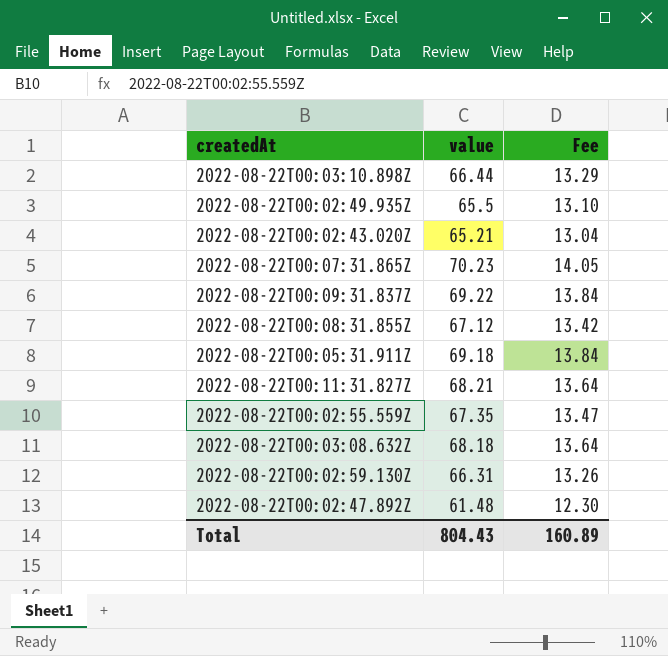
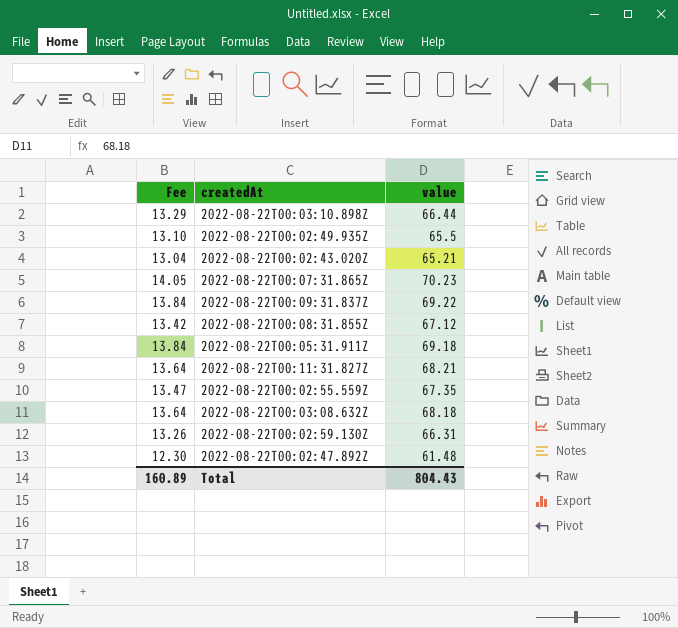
column Fee | position: 3 -> 1

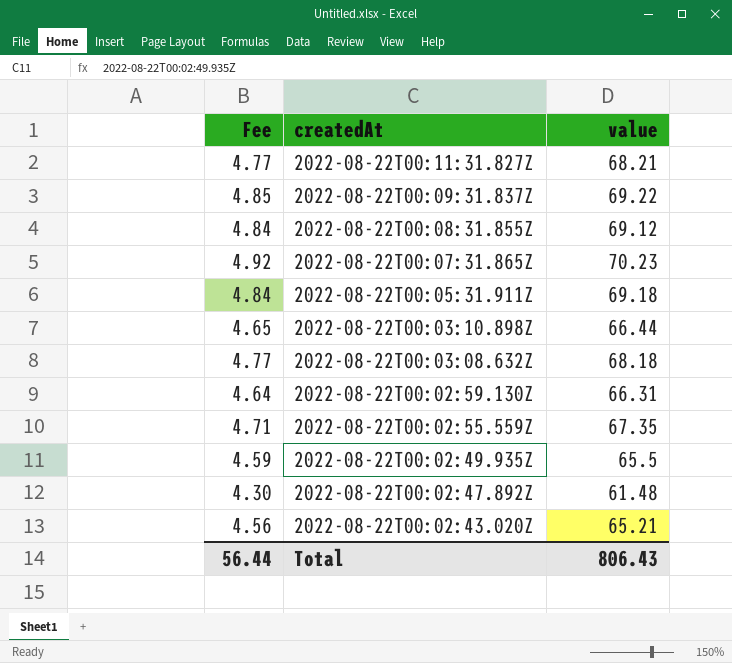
row order: none -> createdAt descending
column Fee | formula: [value] * 0.2 -> [value] * 0.07
2022-08-22T00:08:31.855Z | value: 67.12 -> 69.12
Total | Fee: 160.89 -> 56.44
Total | value: 804.43 -> 806.43

